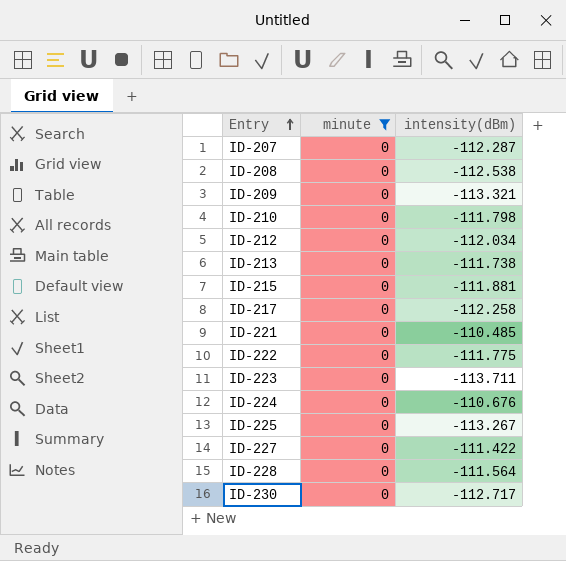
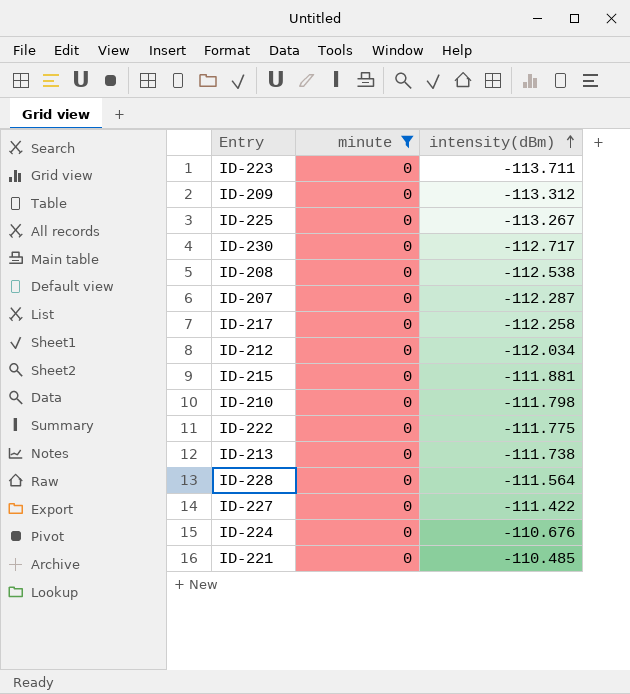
row order: Entry ascending -> intensity(dBm) ascending
ID-209 | intensity(dBm): -113.321 -> -113.312

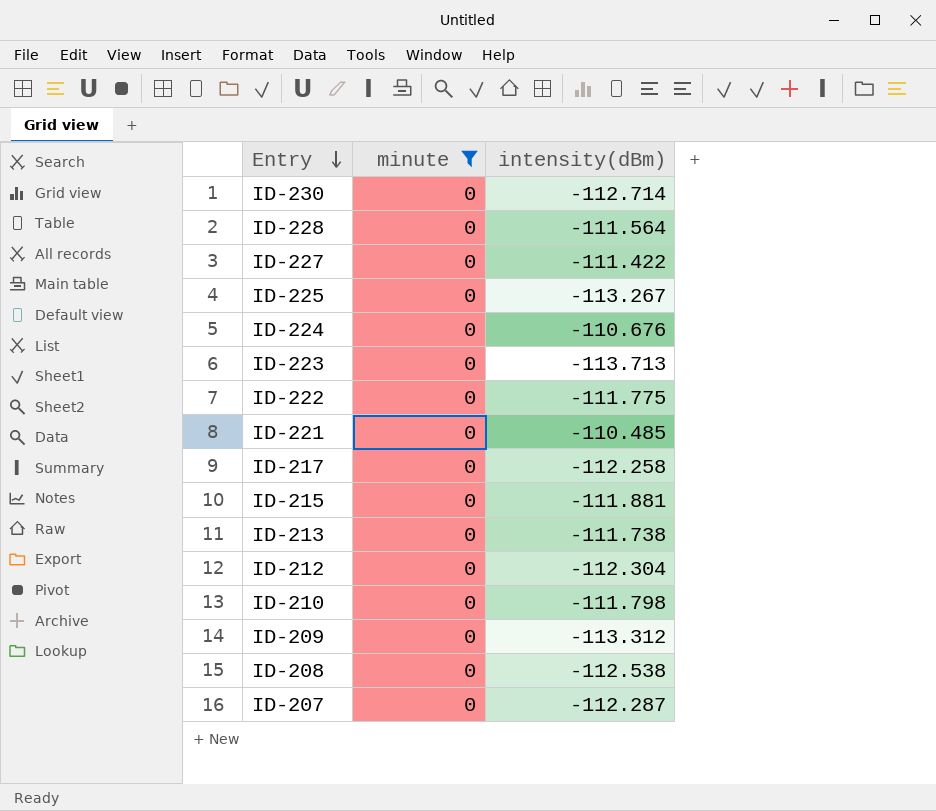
row order: intensity(dBm) ascending -> Entry descending
ID-230 | intensity(dBm): -112.717 -> -112.714
ID-223 | intensity(dBm): -113.711 -> -113.713
ID-212 | intensity(dBm): -112.034 -> -112.304

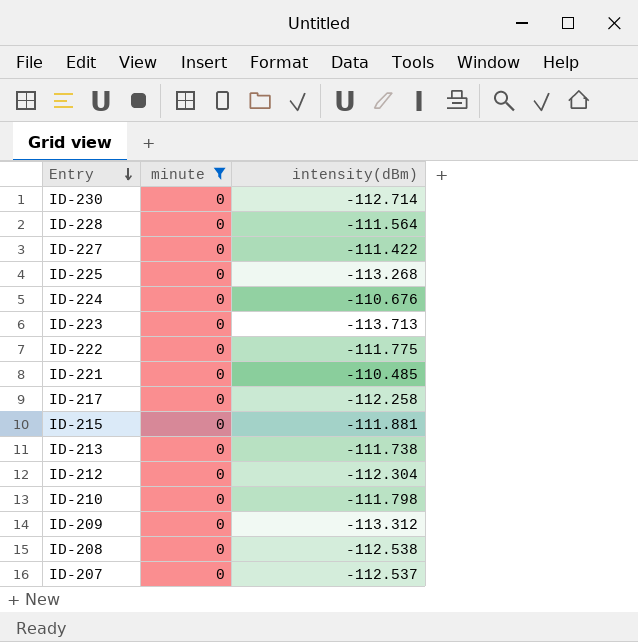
ID-225 | intensity(dBm): -113.267 -> -113.268
ID-207 | intensity(dBm): -112.287 -> -112.537

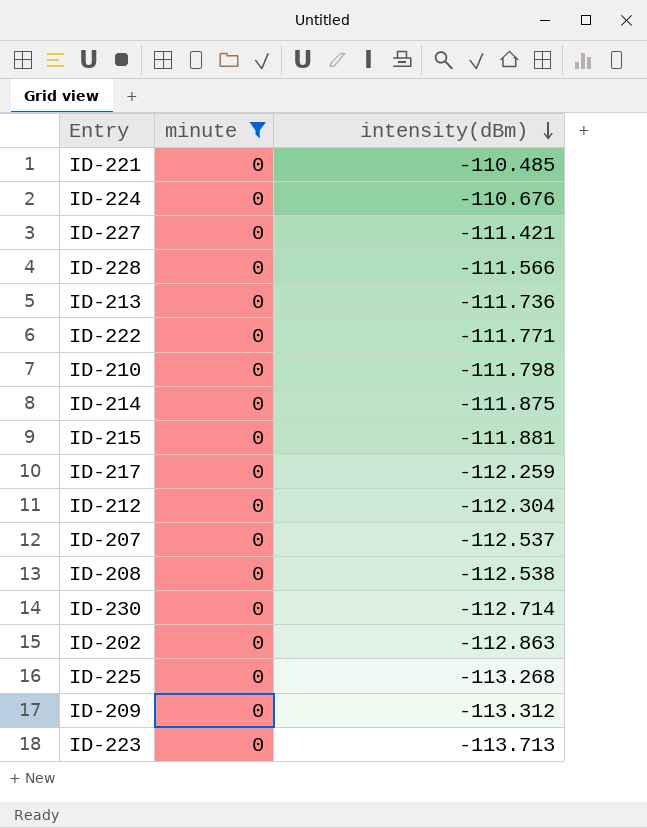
row order: Entry descending -> intensity(dBm) descending
ID-227 | intensity(dBm): -111.422 -> -111.421
ID-228 | intensity(dBm): -111.564 -> -111.566
ID-213 | intensity(dBm): -111.738 -> -111.736
ID-222 | intensity(dBm): -111.775 -> -111.771
row ID-214: none -> 0 | -111.875
ID-217 | intensity(dBm): -112.258 -> -112.259
row ID-202: none -> 0 | -112.863

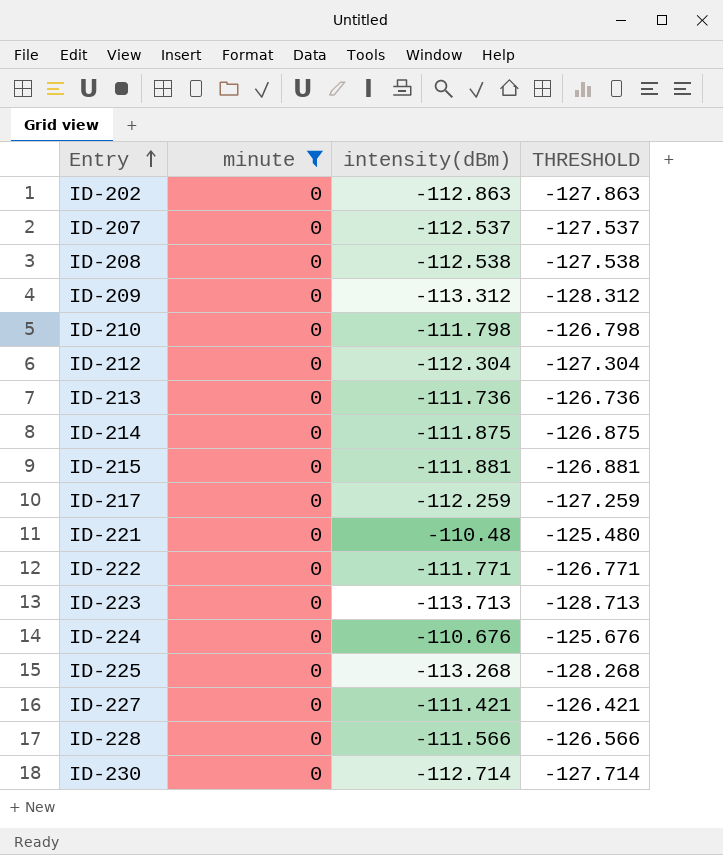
row order: intensity(dBm) descending -> Entry ascending
column THRESHOLD | formula: none -> [intensity(dBm)] - 15
ID-221 | intensity(dBm): -110.485 -> -110.48

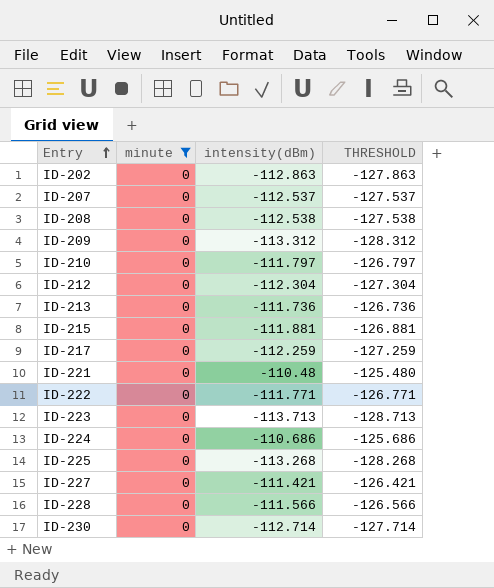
row ID-214: 0 | -111.875 | -126.875 -> none
ID-210 | intensity(dBm): -111.798 -> -111.797
ID-210 | THRESHOLD: -126.798 -> -126.797
ID-224 | intensity(dBm): -110.676 -> -110.686
ID-224 | THRESHOLD: -125.676 -> -125.686

